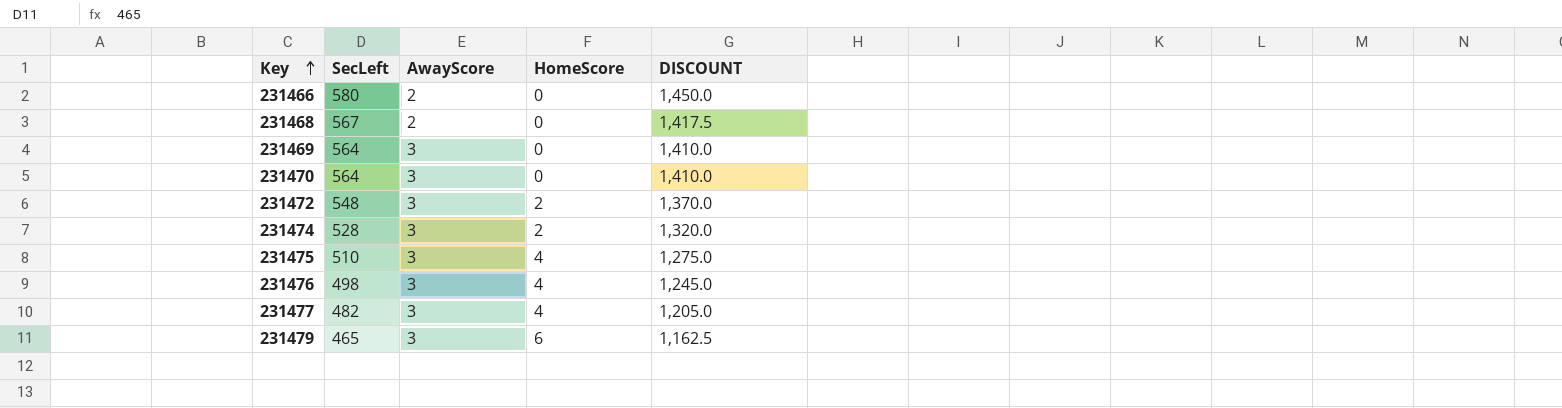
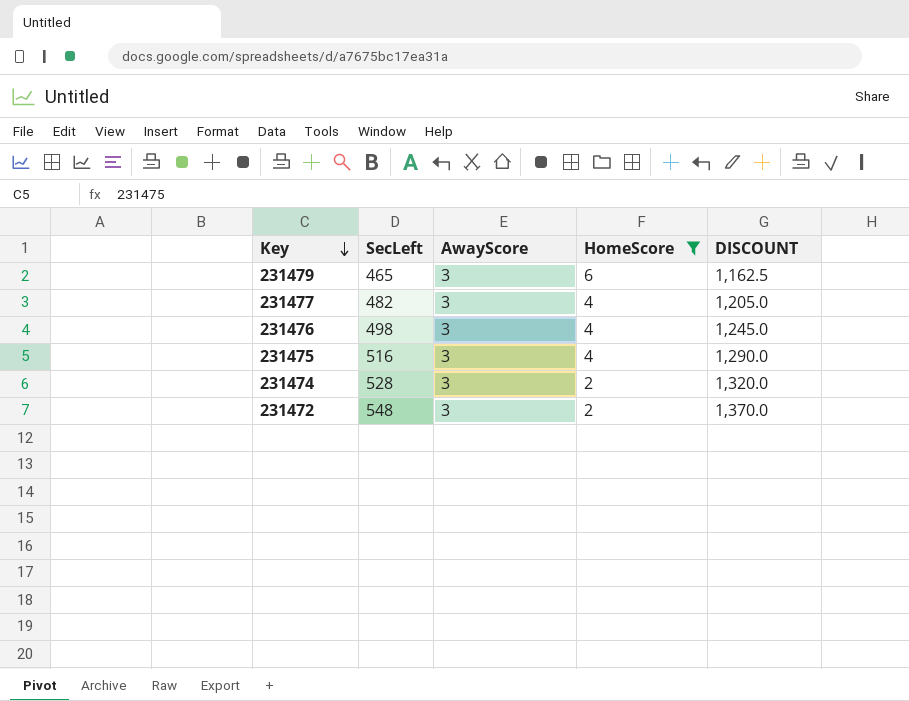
filter: none -> HomeScore != 0
row order: Key ascending -> Key descending
231475 | SecLeft: 510 -> 516
231475 | DISCOUNT: 1,275.0 -> 1,290.0

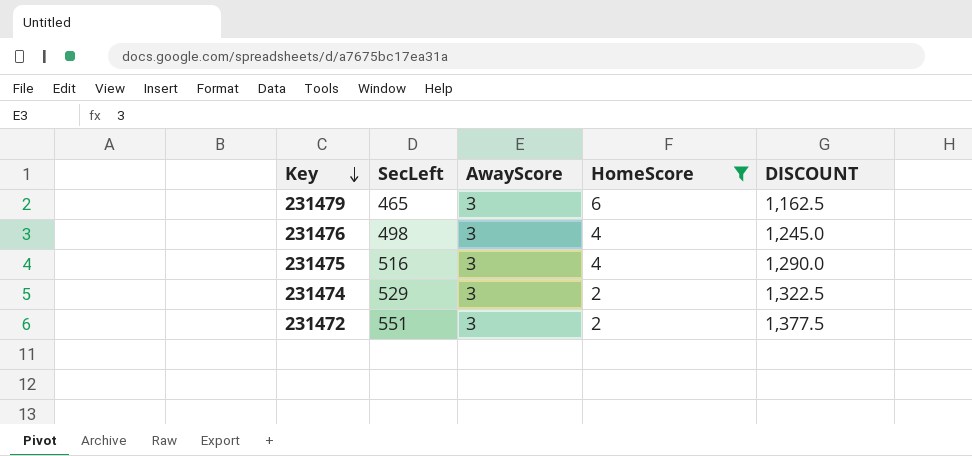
row 231477: 482 | 3 | 4 | 1,205.0 -> none
231474 | SecLeft: 528 -> 529
231474 | DISCOUNT: 1,320.0 -> 1,322.5
231472 | SecLeft: 548 -> 551
231472 | DISCOUNT: 1,370.0 -> 1,377.5

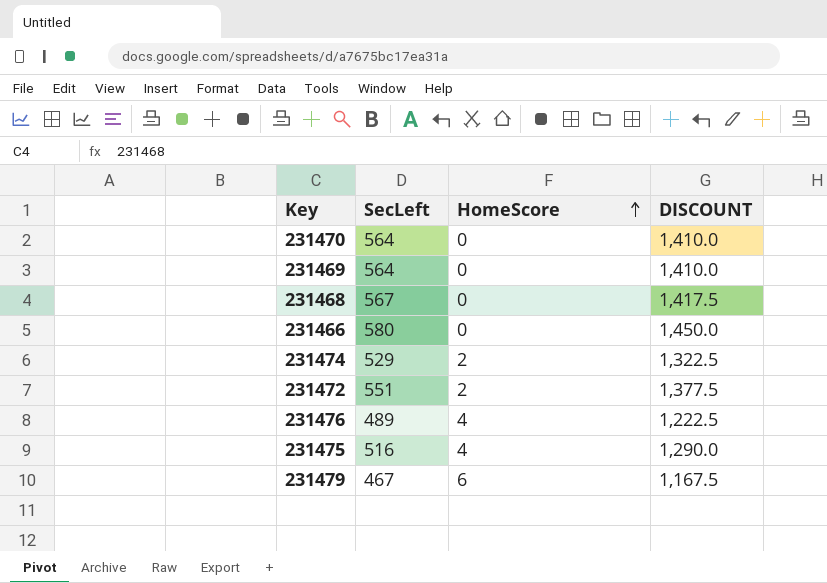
filter: HomeScore != 0 -> none
row order: Key descending -> HomeScore ascending
column AwayScore | position: 3 -> none
231476 | SecLeft: 498 -> 489
231476 | DISCOUNT: 1,245.0 -> 1,222.5
231479 | SecLeft: 465 -> 467
231479 | DISCOUNT: 1,162.5 -> 1,167.5

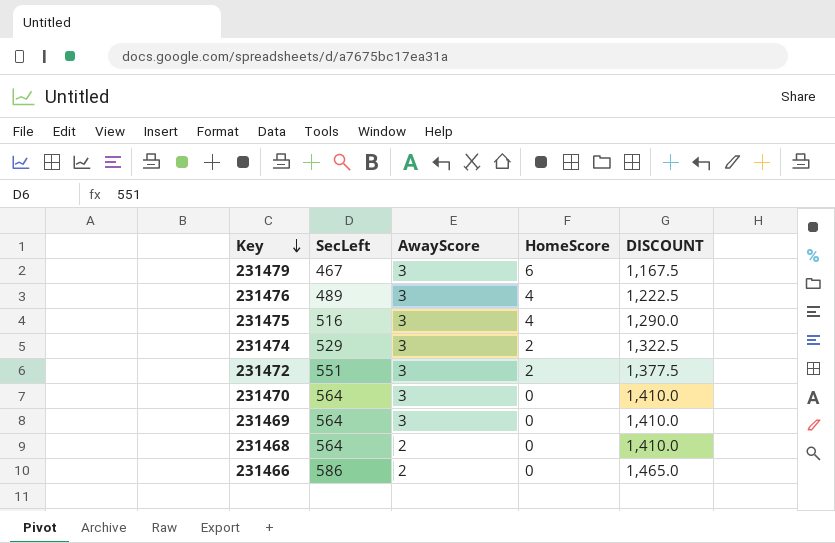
row order: HomeScore ascending -> Key descending
column AwayScore | position: none -> 3
231468 | SecLeft: 567 -> 564
231468 | DISCOUNT: 1,417.5 -> 1,410.0
231466 | SecLeft: 580 -> 586
231466 | DISCOUNT: 1,450.0 -> 1,465.0

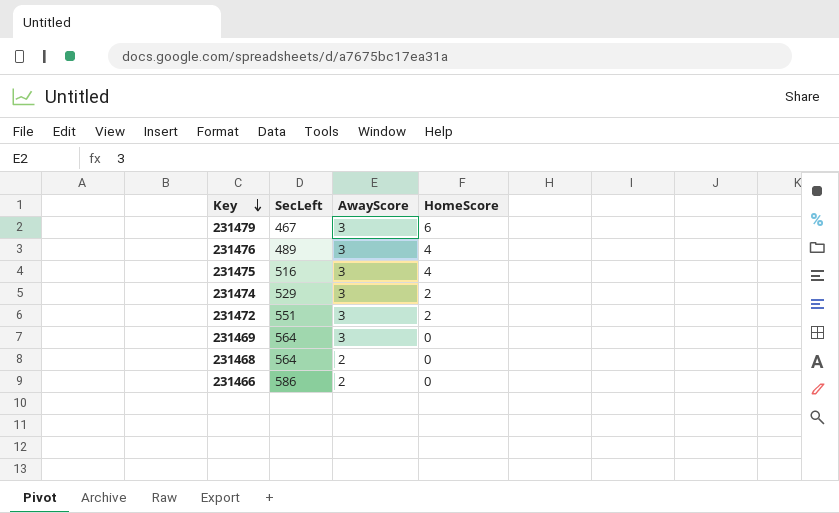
column DISCOUNT | formula: [SecLeft] * 2.5 -> none
row 231470: 564 | 3 | 0 | 1,410.0 -> none

